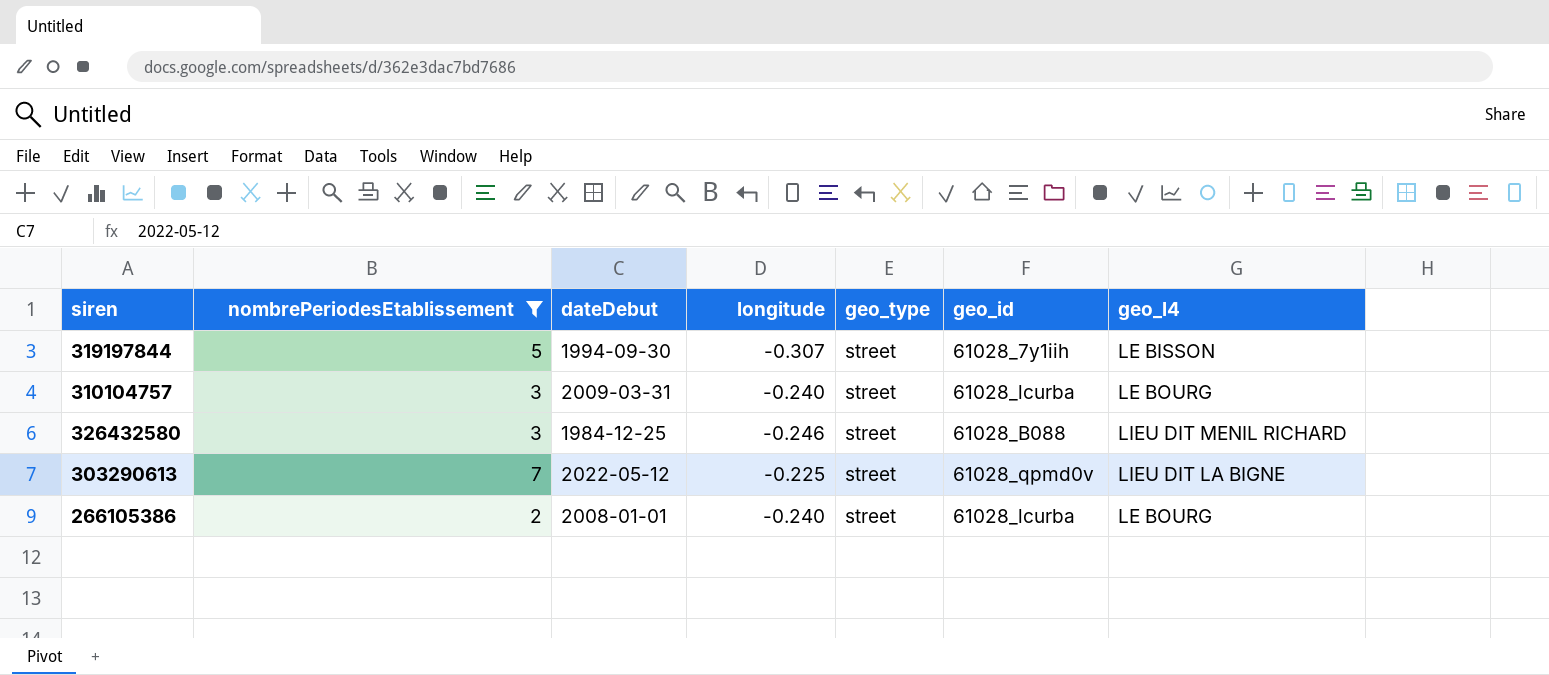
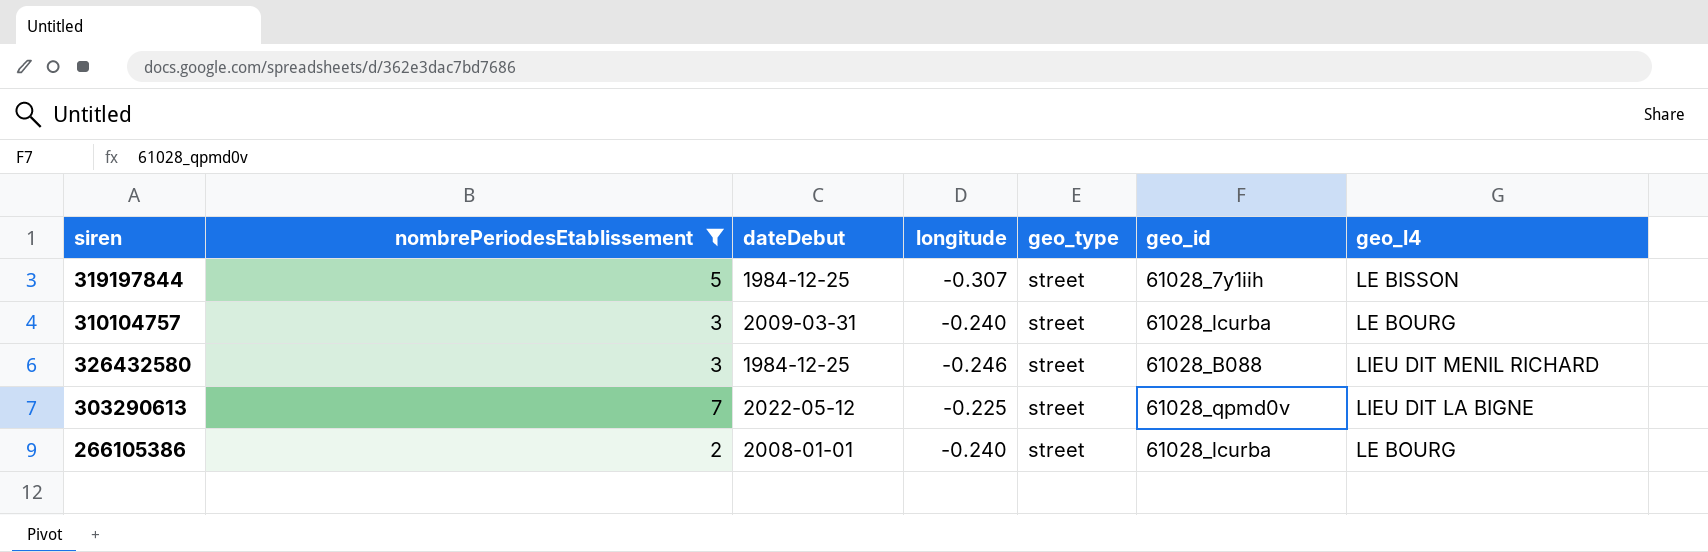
319197844 | dateDebut: 1994-09-30 -> 1984-12-25

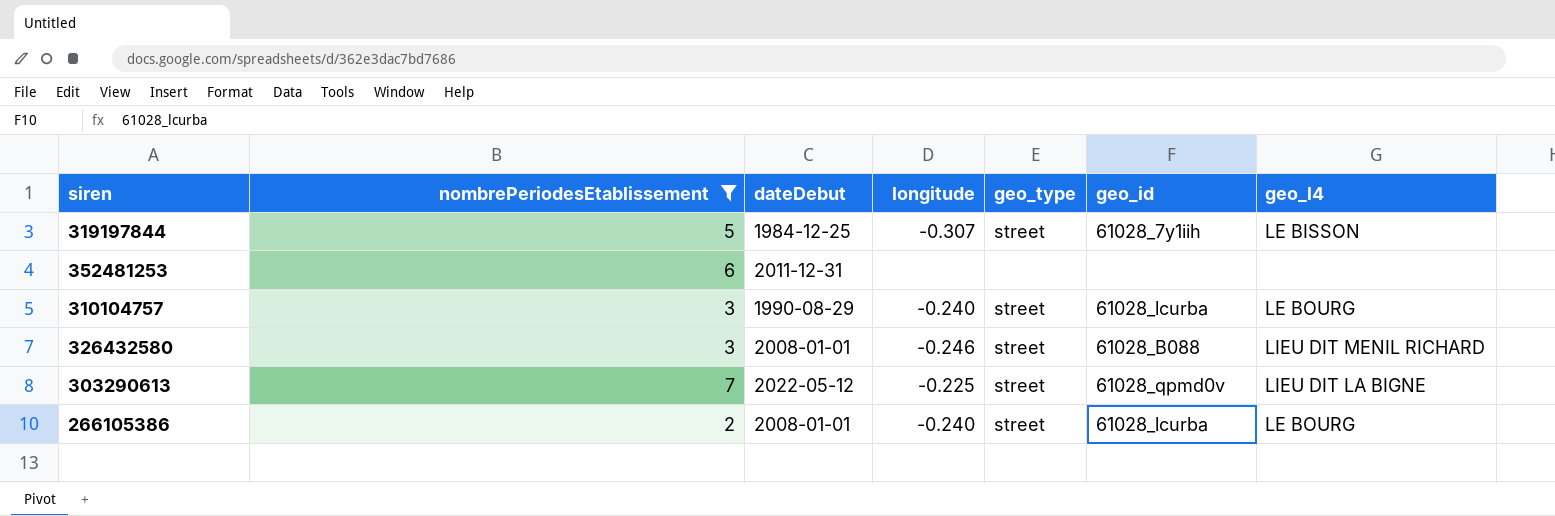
row 352481253: none -> 6 | 2011-12-31 | none | none | none | none
310104757 | dateDebut: 2009-03-31 -> 1990-08-29
326432580 | dateDebut: 1984-12-25 -> 2008-01-01

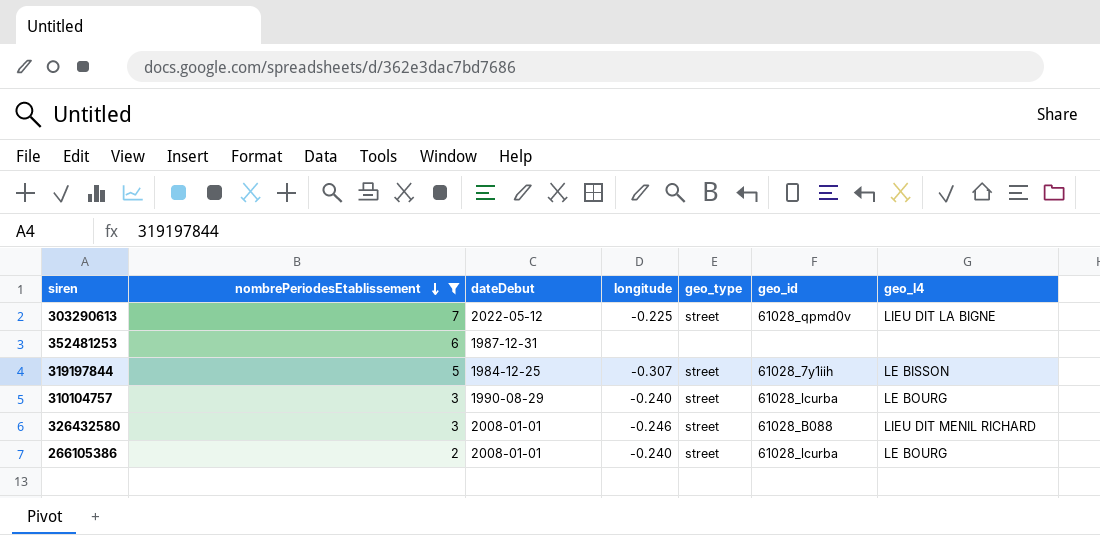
row order: none -> nombrePeriodesEtablissement descending
352481253 | dateDebut: 2011-12-31 -> 1987-12-31

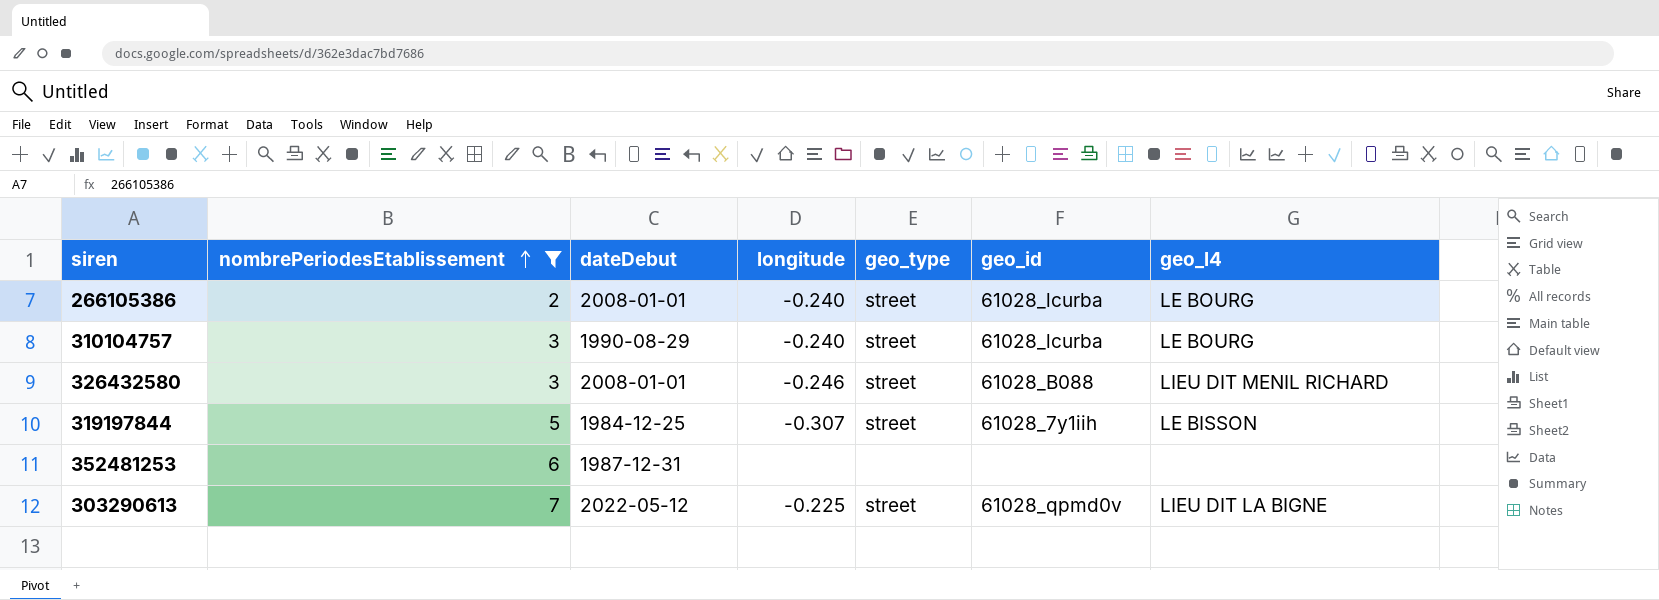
row order: nombrePeriodesEtablissement descending -> nombrePeriodesEtablissement ascending

